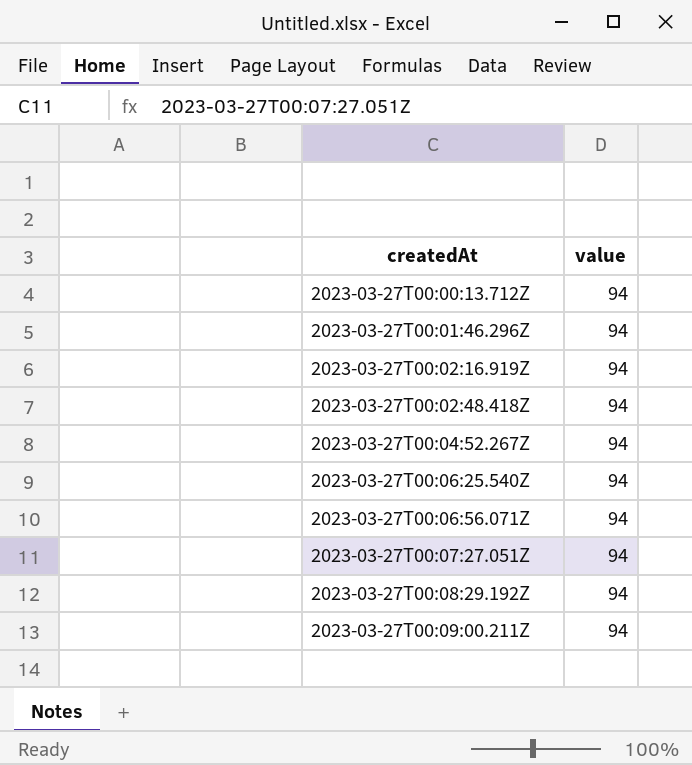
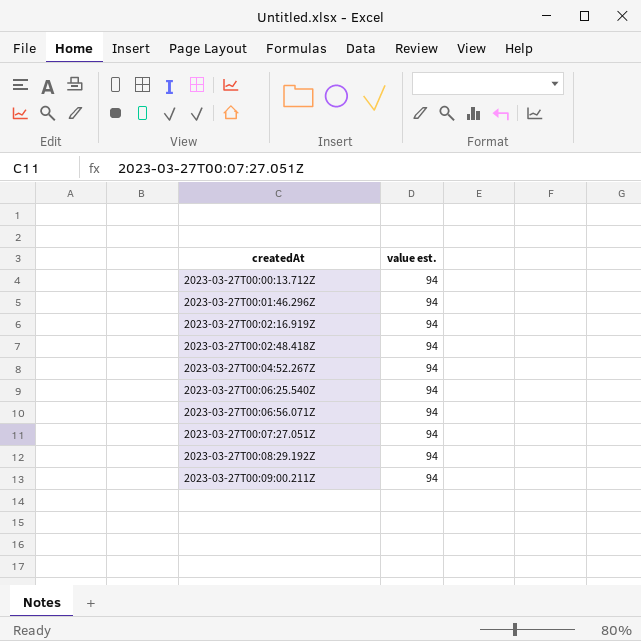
column name: value -> value est.

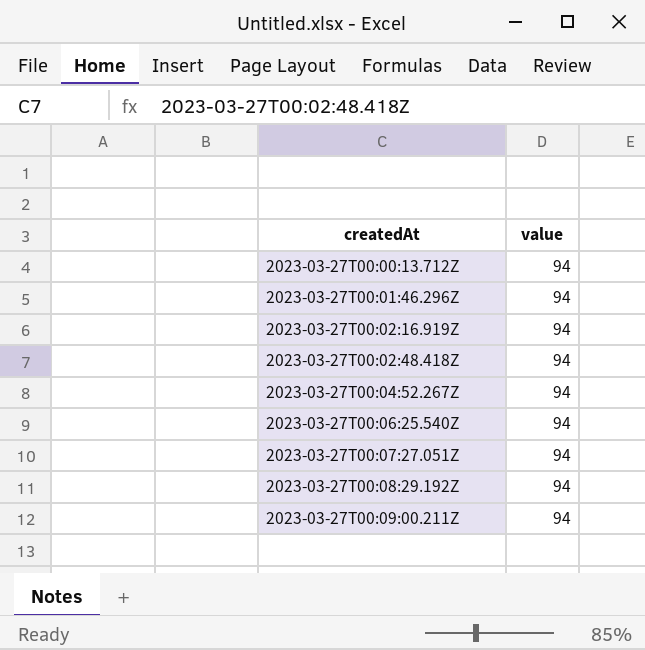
column name: value est. -> value
row 2023-03-27T00:06:56.071Z: 94 -> none

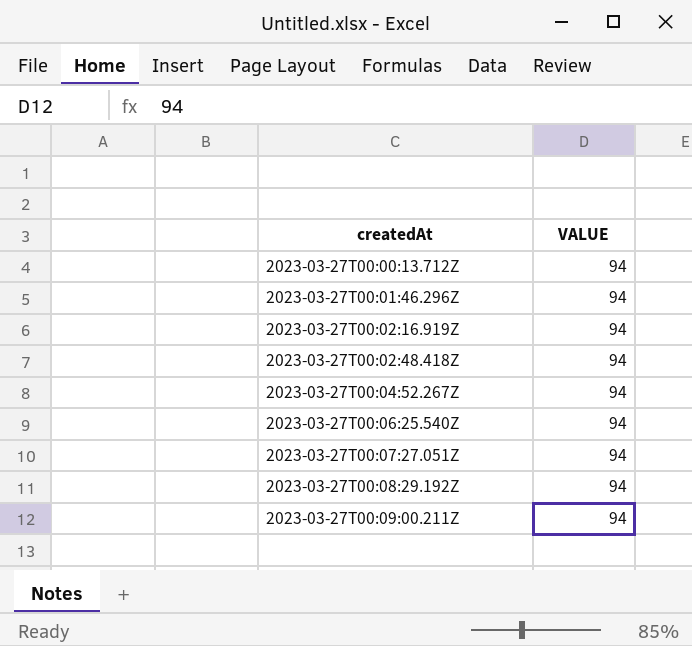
column name: value -> VALUE

